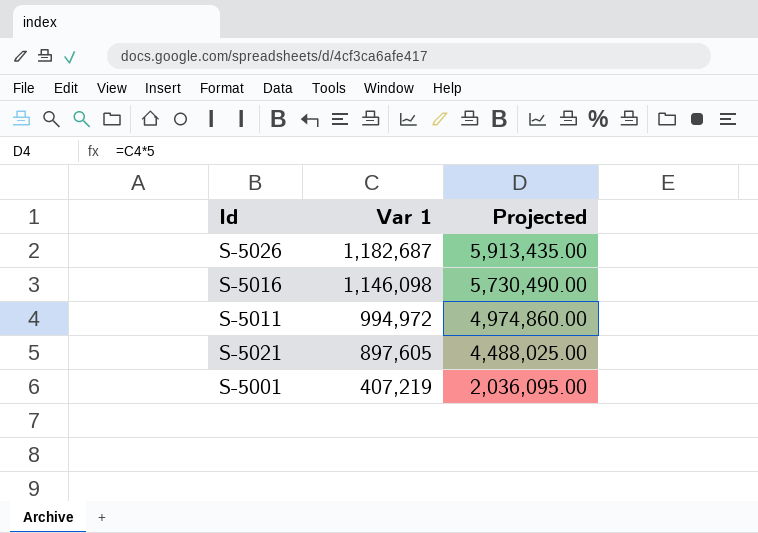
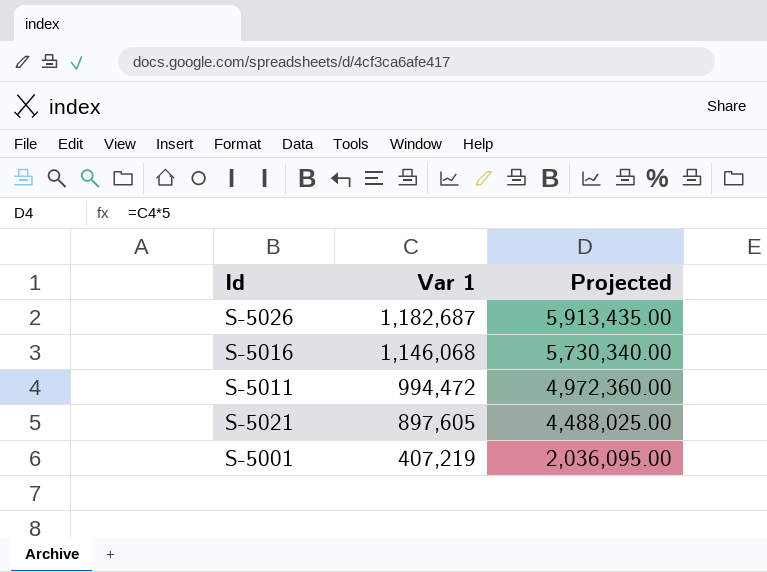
S-5016 | Var 1: 1,146,098 -> 1,146,068
S-5016 | Projected: 5,730,490.00 -> 5,730,340.00
S-5011 | Var 1: 994,972 -> 994,472
S-5011 | Projected: 4,974,860.00 -> 4,972,360.00

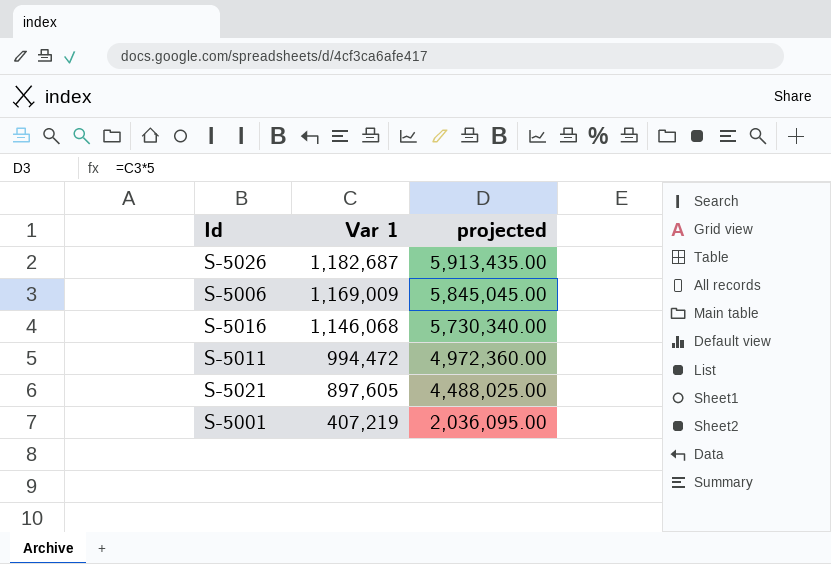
column name: Projected -> projected
row S-5006: none -> 1,169,009 | 5,845,045.00

